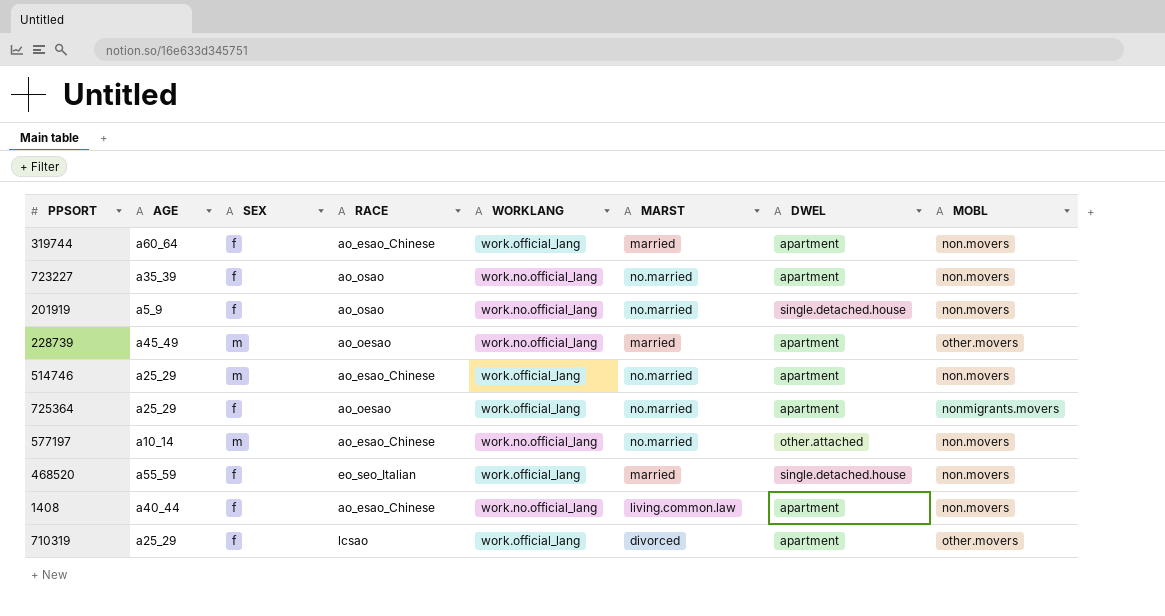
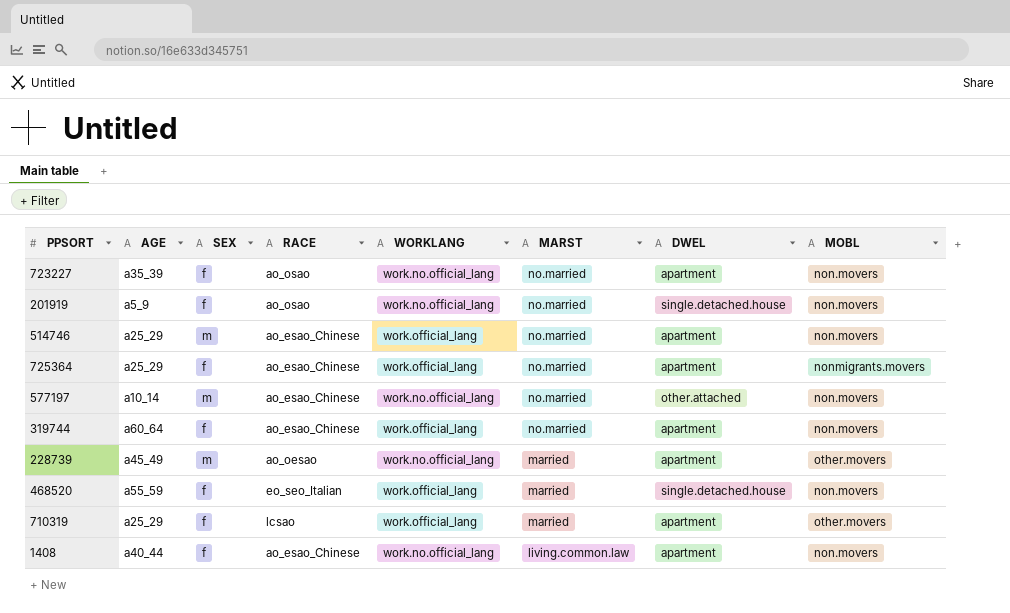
row order: none -> MARST descending
725364 | RACE: ao_oesao -> ao_esao_Chinese
319744 | MARST: married -> no.married
710319 | MARST: divorced -> married

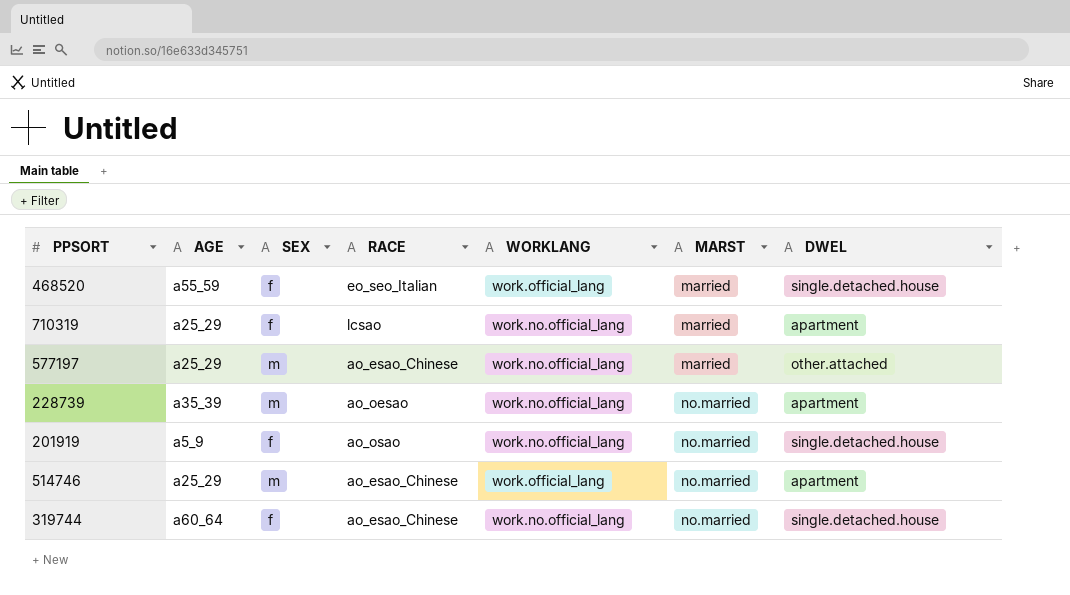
row order: MARST descending -> MARST ascending
column MOBL | position: 8 -> none
row 723227: a35_39 | f | ao_osao | work.no.official_lang | no.married | apartment | non.movers -> none
row 725364: a25_29 | f | ao_esao_Chinese | work.official_lang | no.married | apartment | nonmigrants.movers -> none
row 1408: a40_44 | f | ao_esao_Chinese | work.no.official_lang | living.common.law | apartment | non.movers -> none
710319 | WORKLANG: work.official_lang -> work.no.official_lang
577197 | AGE: a10_14 -> a25_29
577197 | MARST: no.married -> married
228739 | AGE: a45_49 -> a35_39
228739 | MARST: married -> no.married
319744 | WORKLANG: work.official_lang -> work.no.official_lang
319744 | DWEL: apartment -> single.detached.house

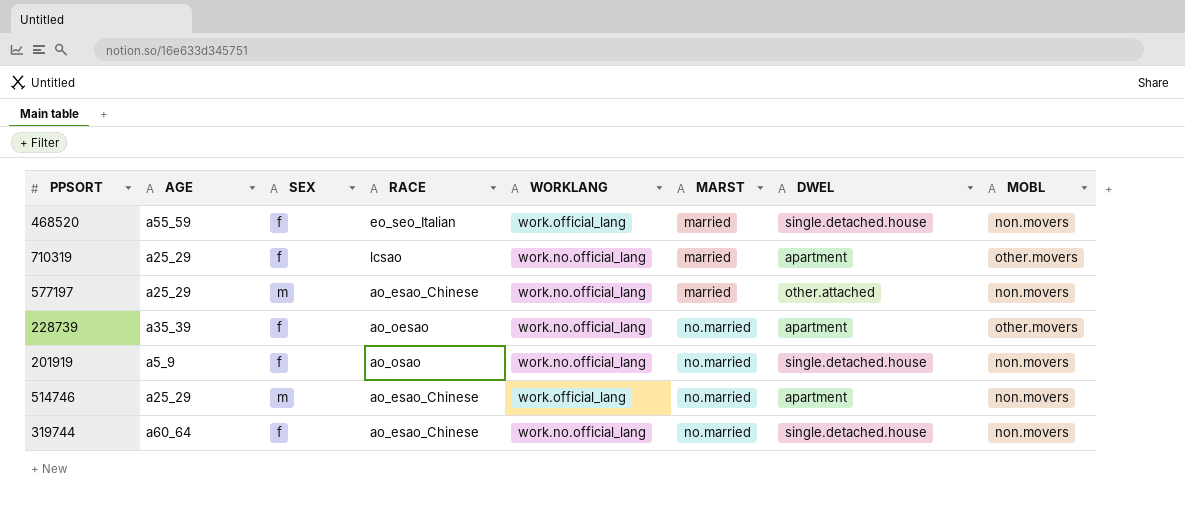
column MOBL | position: none -> 8
228739 | SEX: m -> f

